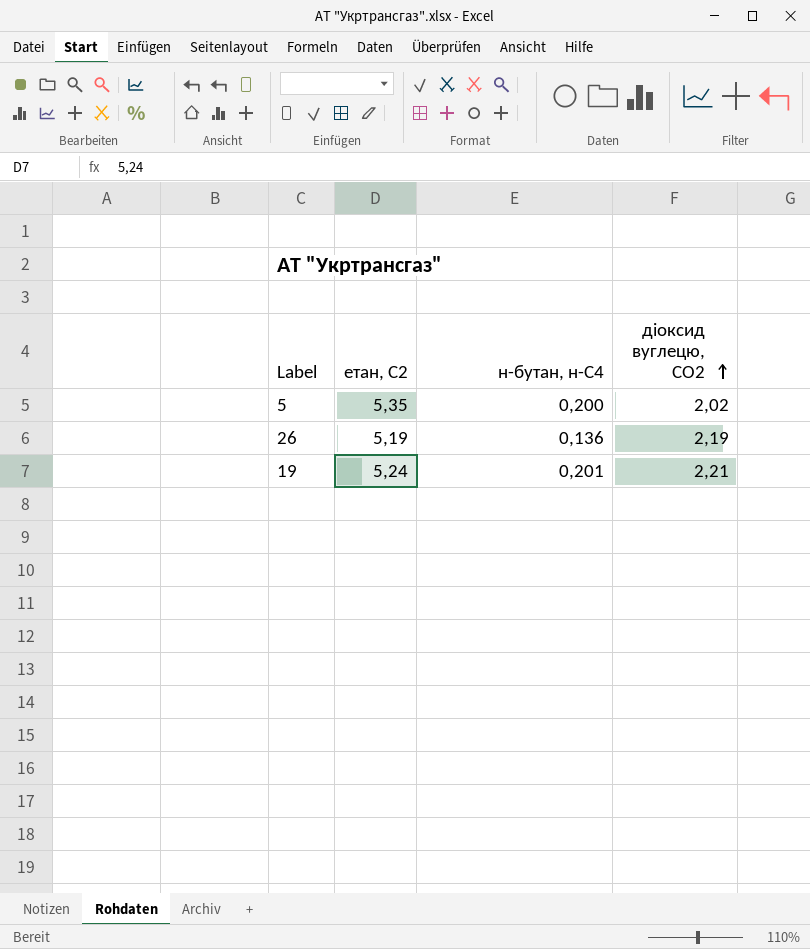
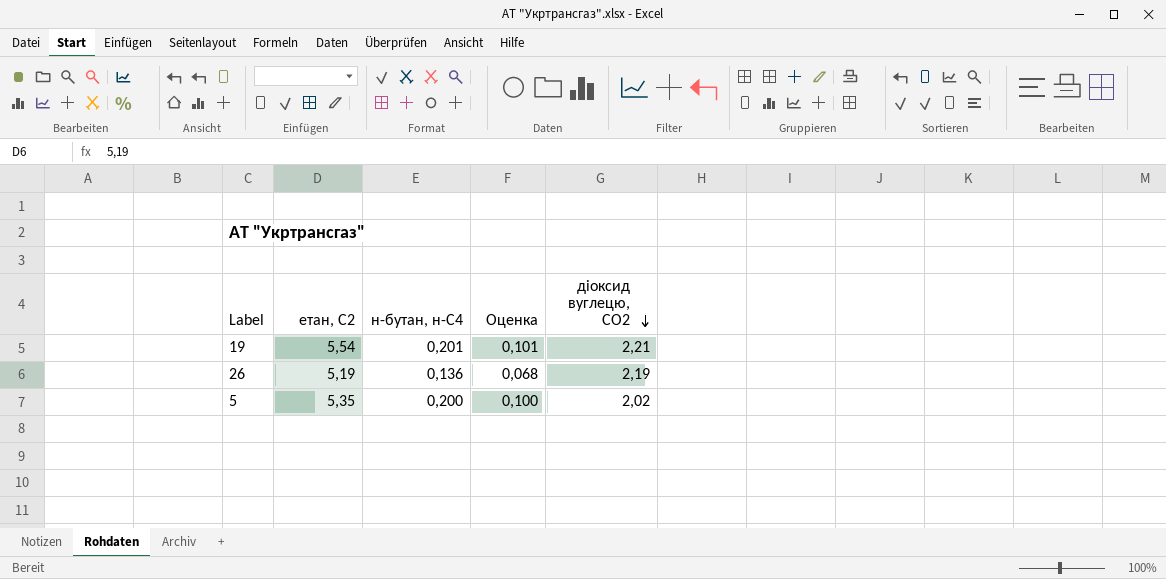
row order: діоксид вуглецю, CО2 ascending -> діоксид вуглецю, CО2 descending
column Оценка | formula: none -> [н-бутан, н-С4] * 0,5
19 | етан, С2: 5,24 -> 5,54

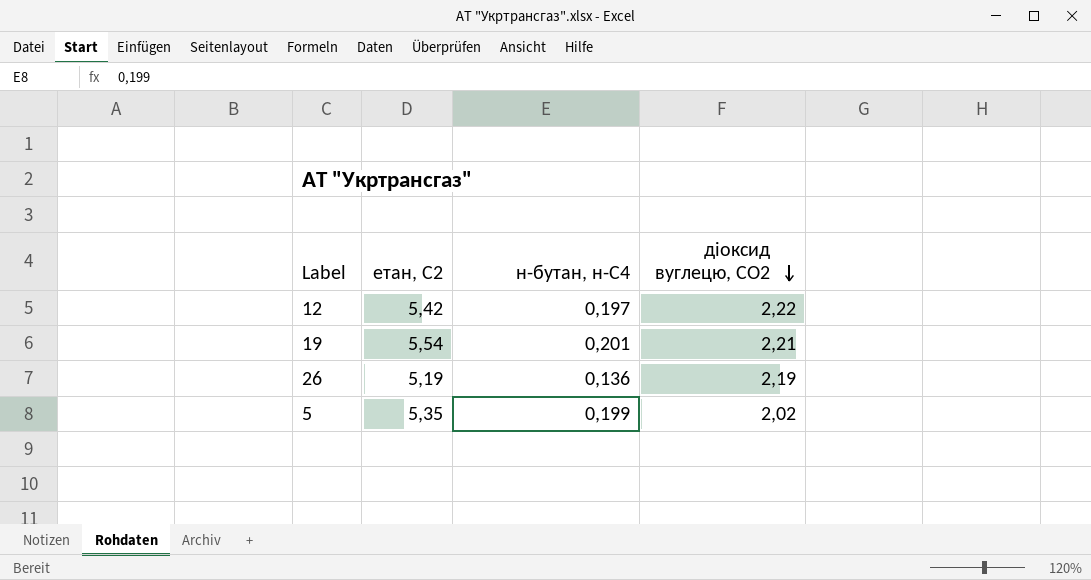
column Оценка | formula: [н-бутан, н-С4] * 0,5 -> none
row 12: none -> 5,42 | 0,197 | 2,22
5 | н-бутан, н-С4: 0,200 -> 0,199

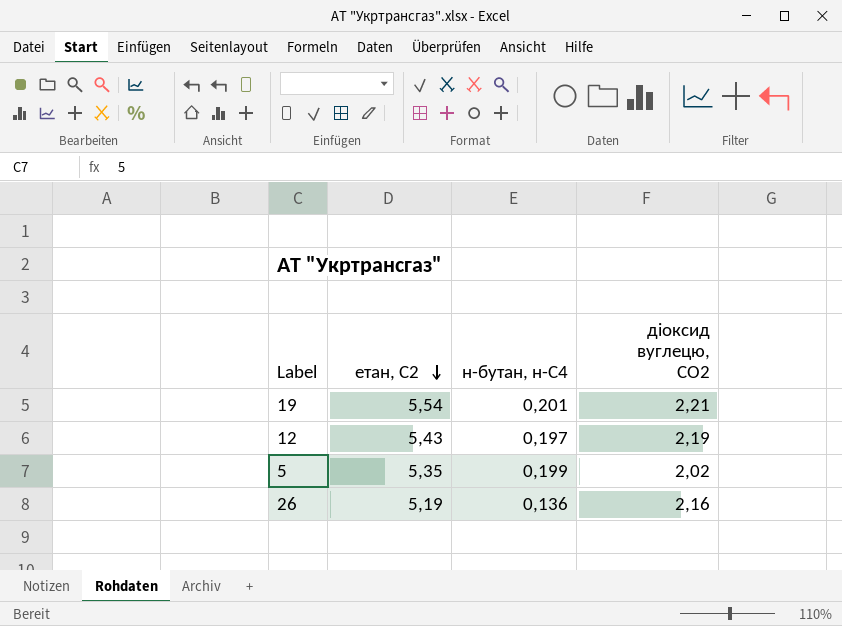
row order: діоксид вуглецю, CО2 descending -> етан, С2 descending
12 | етан, С2: 5,42 -> 5,43
12 | діоксид вуглецю, CО2: 2,22 -> 2,19
26 | діоксид вуглецю, CО2: 2,19 -> 2,16

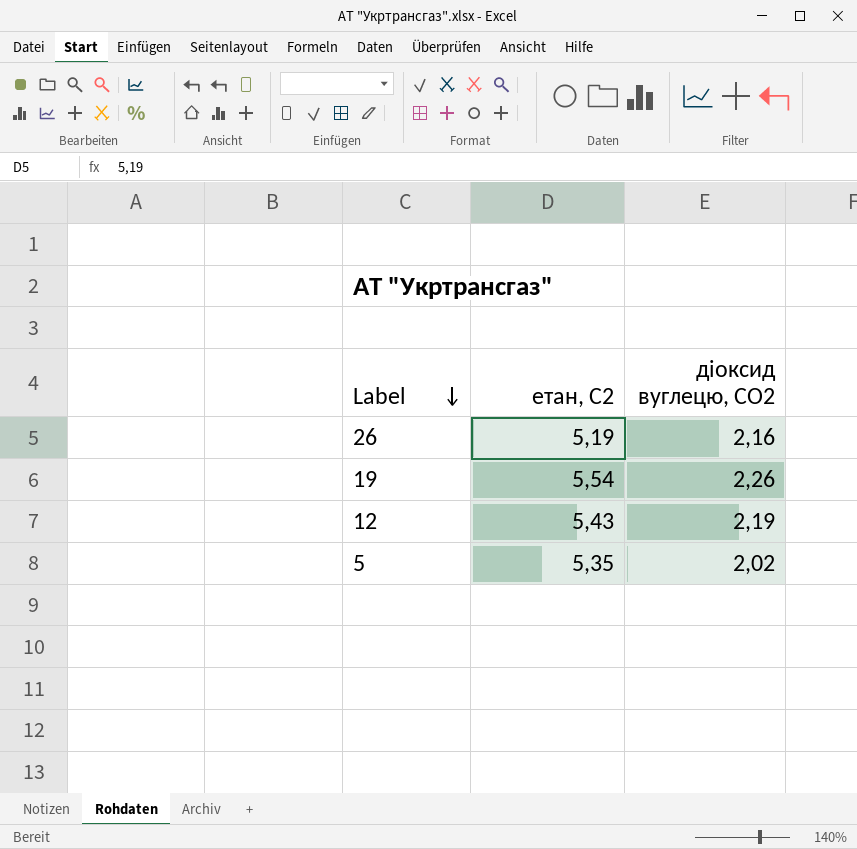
row order: етан, С2 descending -> Label descending
column н-бутан, н-С4 | position: 3 -> none
19 | діоксид вуглецю, CО2: 2,21 -> 2,26

